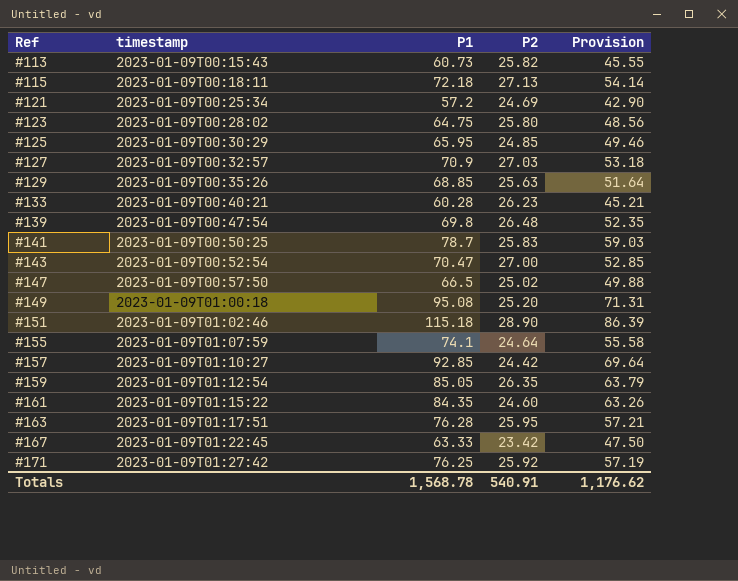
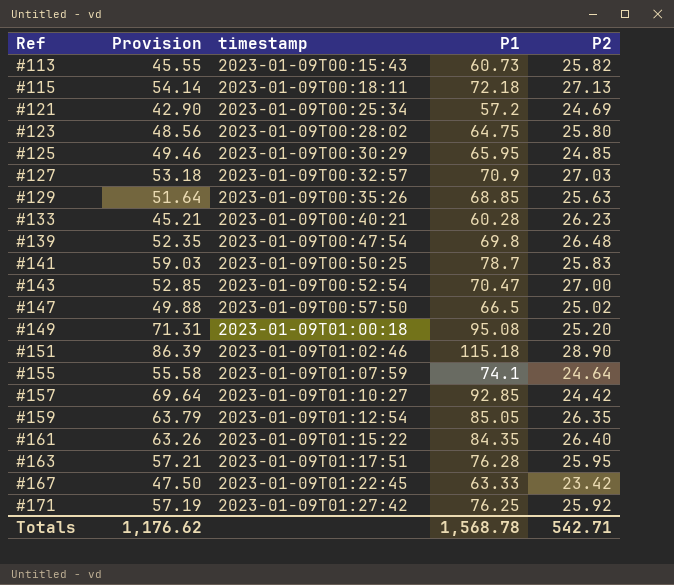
column Provision | position: 5 -> 2
#161 | P2: 24.60 -> 26.40
Totals | P2: 540.91 -> 542.71

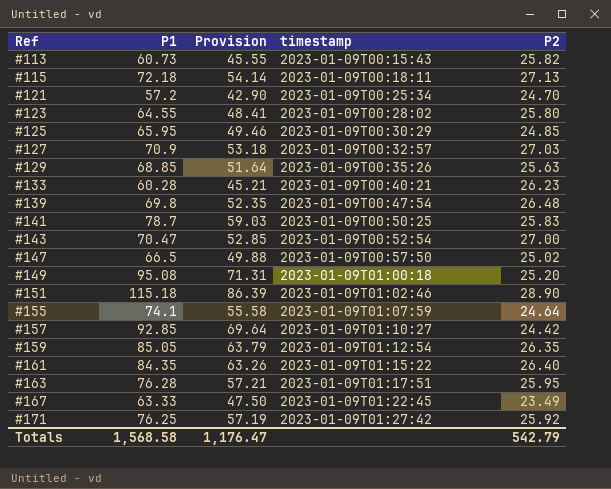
column P1 | position: 4 -> 2
#121 | P2: 24.69 -> 24.70
#123 | P1: 64.75 -> 64.55
#123 | Provision: 48.56 -> 48.41
#167 | P2: 23.42 -> 23.49
Totals | P1: 1,568.78 -> 1,568.58
Totals | Provision: 1,176.62 -> 1,176.47
Totals | P2: 542.71 -> 542.79

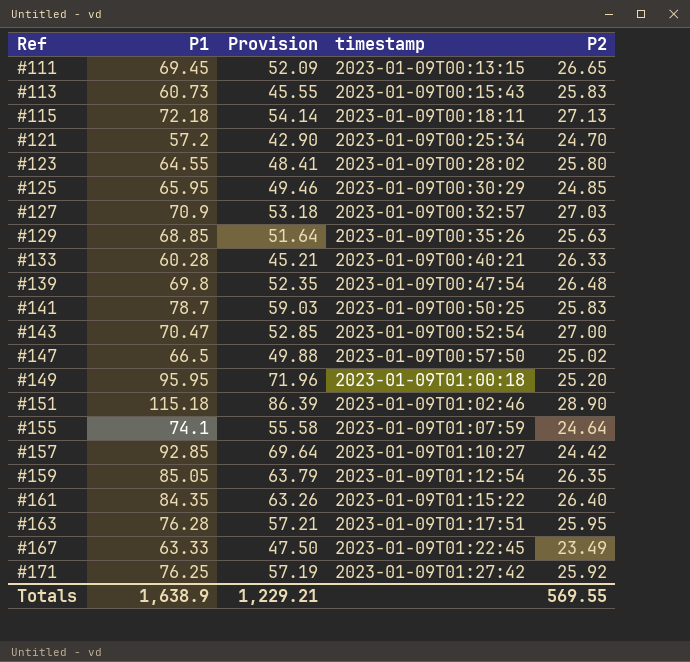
row #111: none -> 69.45 | 52.09 | 2023-01-09T00:13:15 | 26.65
#113 | P2: 25.82 -> 25.83
#133 | P2: 26.23 -> 26.33
#149 | P1: 95.08 -> 95.95
#149 | Provision: 71.31 -> 71.96
Totals | P1: 1,568.58 -> 1,638.9
Totals | Provision: 1,176.47 -> 1,229.21
Totals | P2: 542.79 -> 569.55

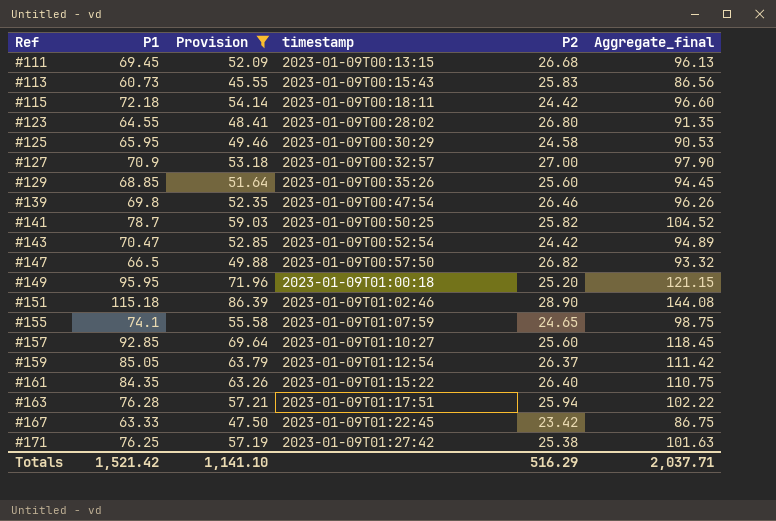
filter: none -> Provision >= 45.55
column Aggregate_final | formula: none -> [P1] + [P2]
#111 | P2: 26.65 -> 26.68
#115 | P2: 27.13 -> 24.42
#123 | P2: 25.80 -> 26.80
#125 | P2: 24.85 -> 24.58
#127 | P2: 27.03 -> 27.00
#129 | P2: 25.63 -> 25.60
#139 | P2: 26.48 -> 26.46
#141 | P2: 25.83 -> 25.82
#143 | P2: 27.00 -> 24.42
#147 | P2: 25.02 -> 26.82
#155 | P2: 24.64 -> 24.65
#157 | P2: 24.42 -> 25.60
#159 | P2: 26.35 -> 26.37
#163 | P2: 25.95 -> 25.94
#167 | P2: 23.49 -> 23.42
#171 | P2: 25.92 -> 25.38
Totals | P1: 1,638.9 -> 1,521.42
Totals | Provision: 1,229.21 -> 1,141.10
Totals | P2: 569.55 -> 516.29

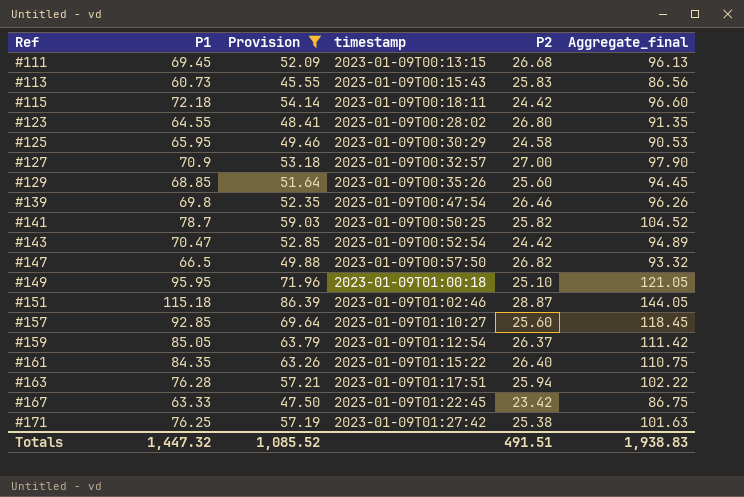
row #155: 74.1 | 55.58 | 2023-01-09T01:07:59 | 24.65 | 98.75 -> none
#149 | P2: 25.20 -> 25.10
#149 | Aggregate_final: 121.15 -> 121.05
#151 | P2: 28.90 -> 28.87
#151 | Aggregate_final: 144.08 -> 144.05
Totals | P1: 1,521.42 -> 1,447.32
Totals | Provision: 1,141.10 -> 1,085.52
Totals | P2: 516.29 -> 491.51
Totals | Aggregate_final: 2,037.71 -> 1,938.83

